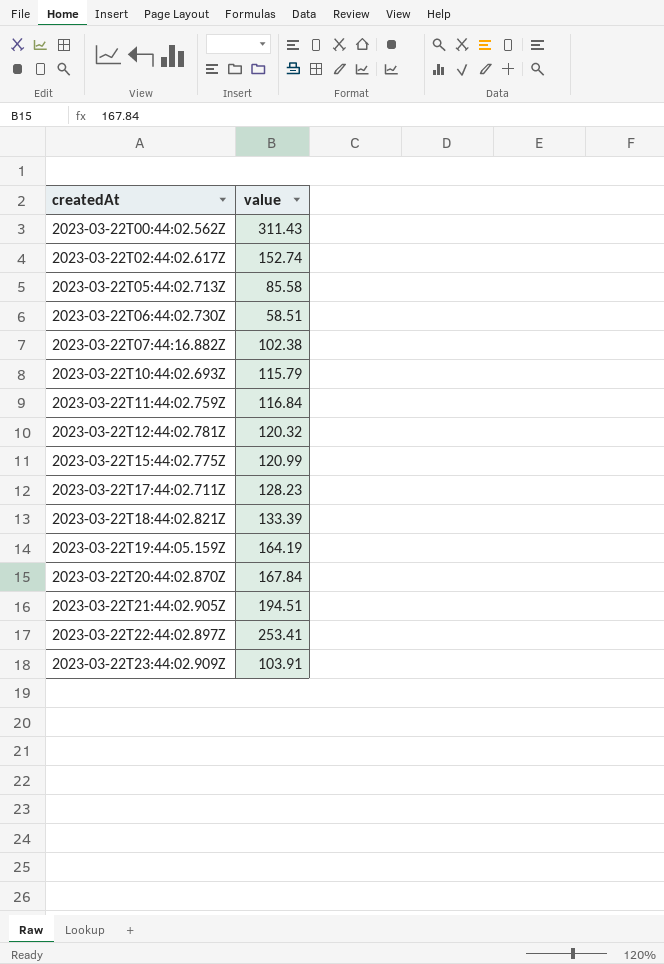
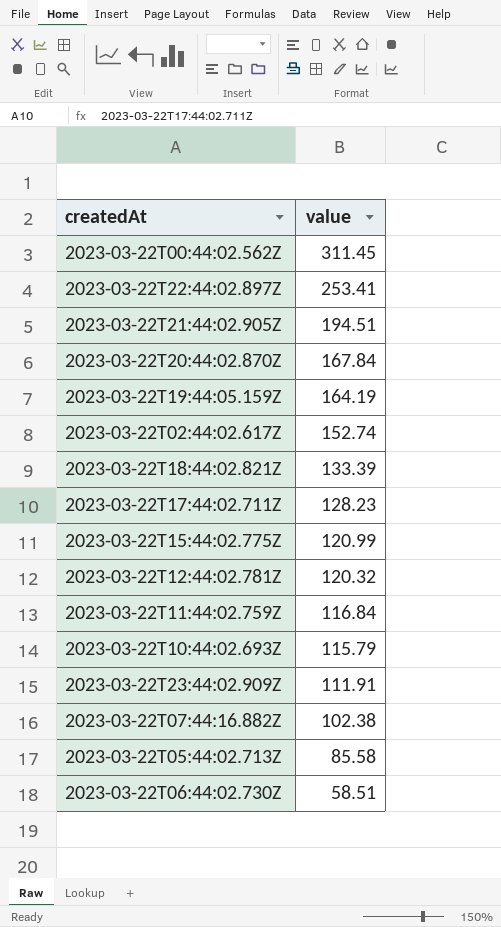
row order: createdAt ascending -> value descending
2023-03-22T00:44:02.562Z | value: 311.43 -> 311.45
2023-03-22T23:44:02.909Z | value: 103.91 -> 111.91

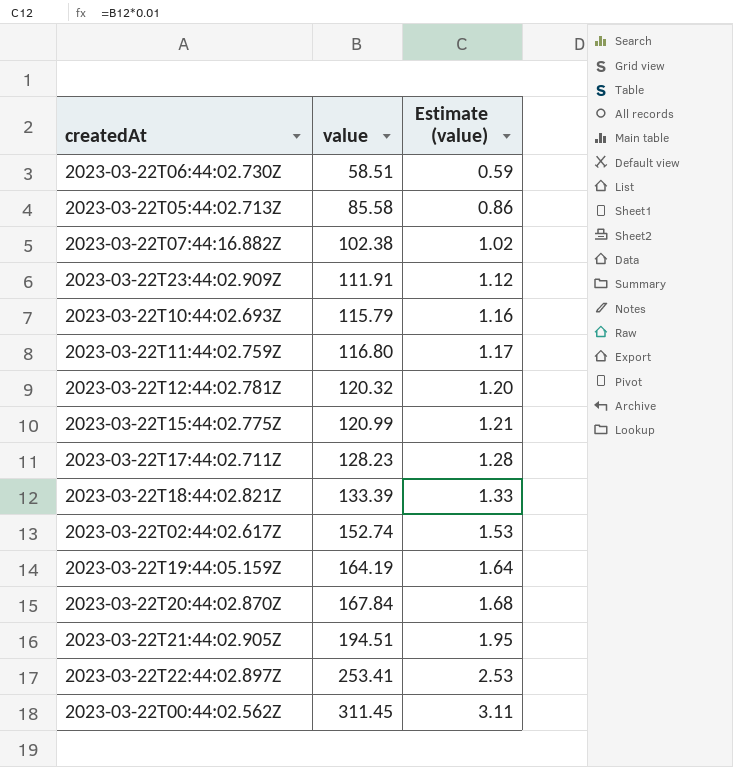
row order: value descending -> value ascending
column Estimate (value) | formula: none -> [value] * 0.01
2023-03-22T11:44:02.759Z | value: 116.84 -> 116.80

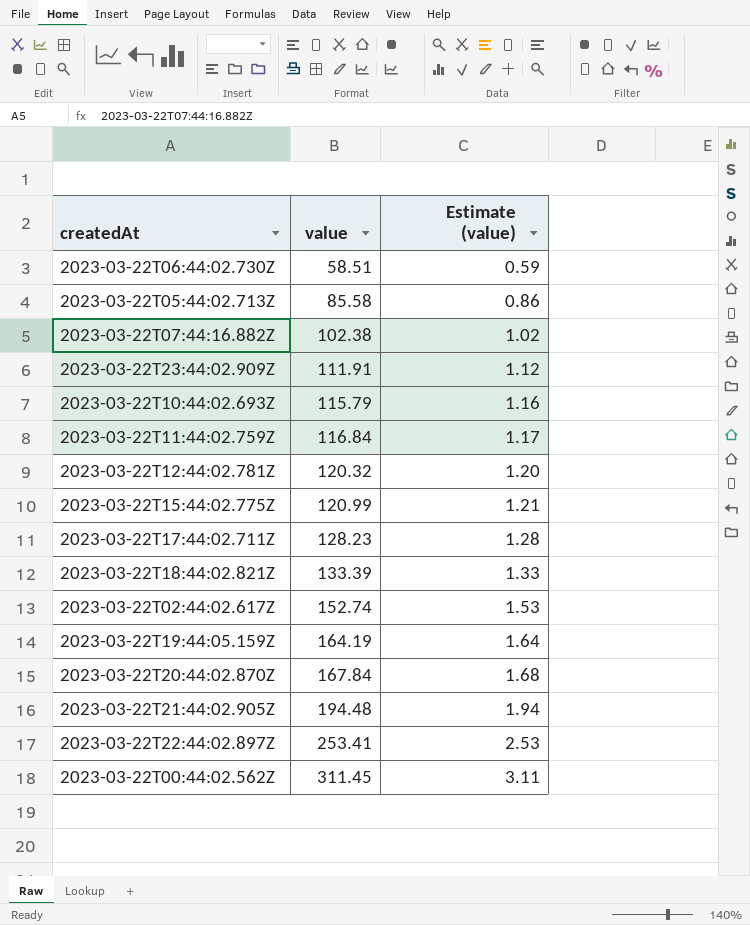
2023-03-22T11:44:02.759Z | value: 116.80 -> 116.84
2023-03-22T21:44:02.905Z | value: 194.51 -> 194.48
2023-03-22T21:44:02.905Z | Estimate (value): 1.95 -> 1.94

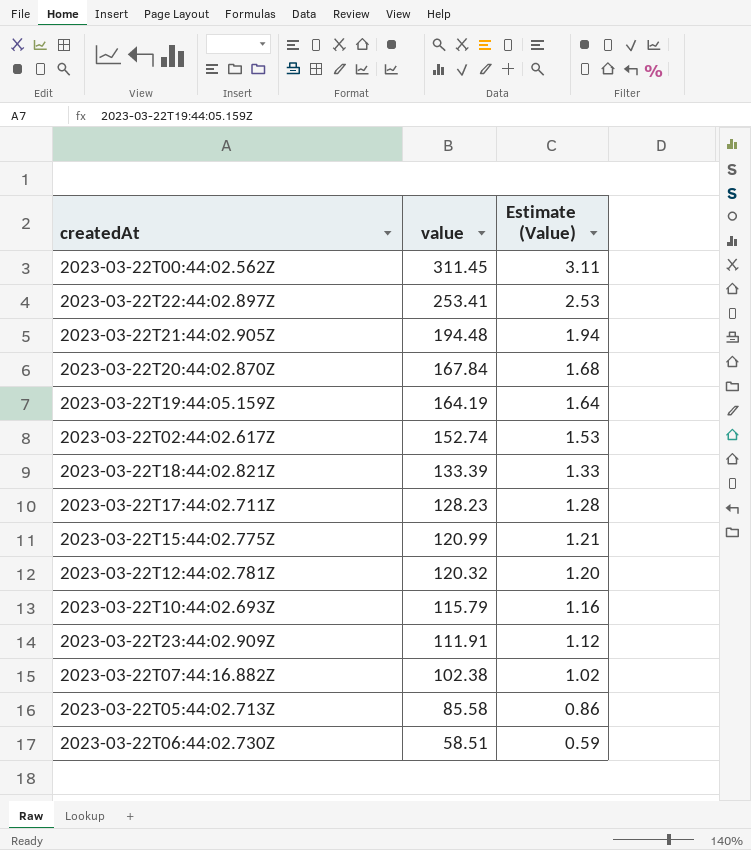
row order: value ascending -> value descending
column name: Estimate (value) -> Estimate (Value)
row 2023-03-22T11:44:02.759Z: 116.84 | 1.17 -> none

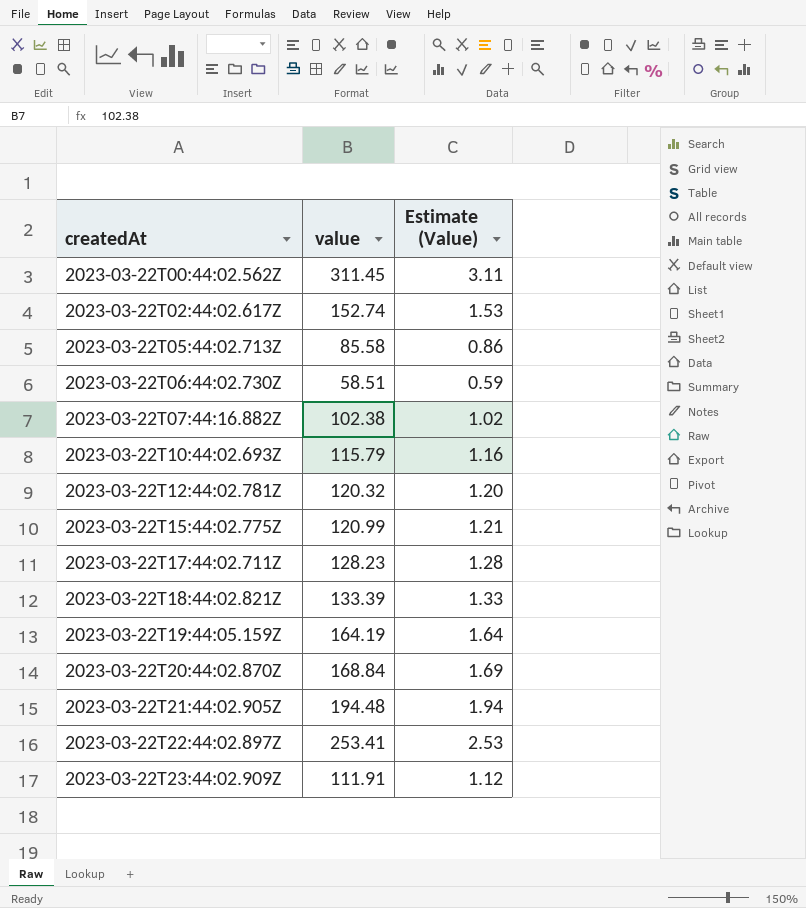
row order: value descending -> createdAt ascending
2023-03-22T20:44:02.870Z | value: 167.84 -> 168.84
2023-03-22T20:44:02.870Z | Estimate (Value): 1.68 -> 1.69

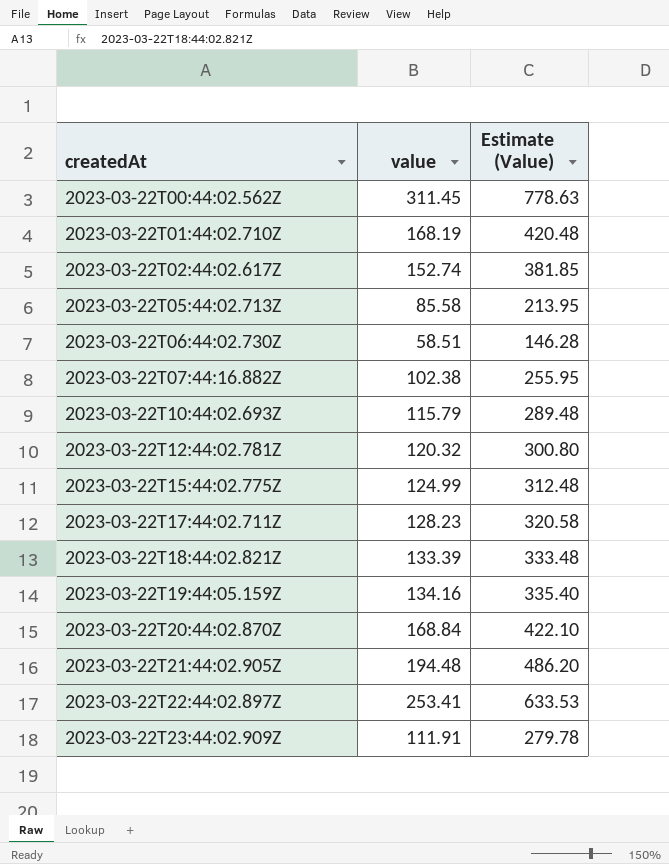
column Estimate (Value) | formula: [value] * 0.01 -> [value] * 2.5
row 2023-03-22T01:44:02.710Z: none -> 168.19 | 420.48
2023-03-22T15:44:02.775Z | value: 120.99 -> 124.99
2023-03-22T19:44:05.159Z | value: 164.19 -> 134.16

